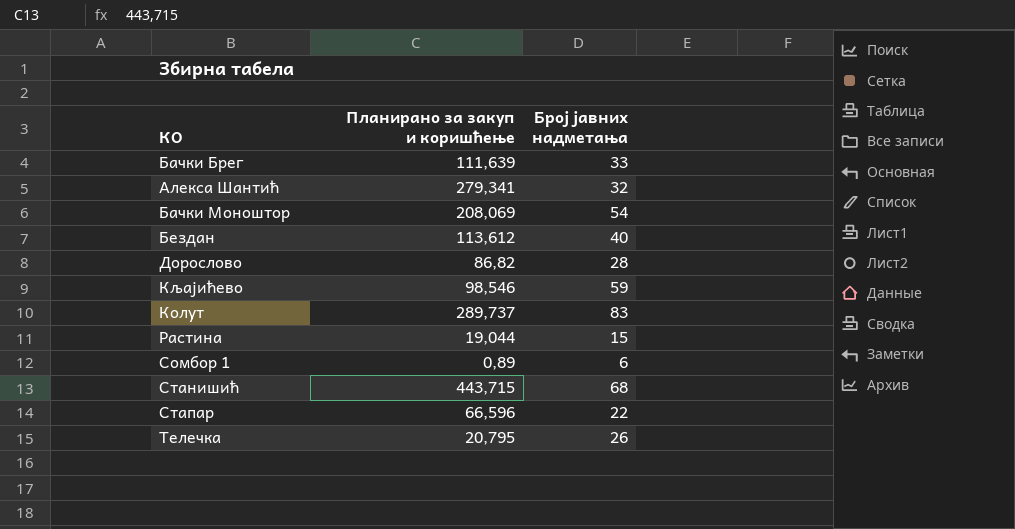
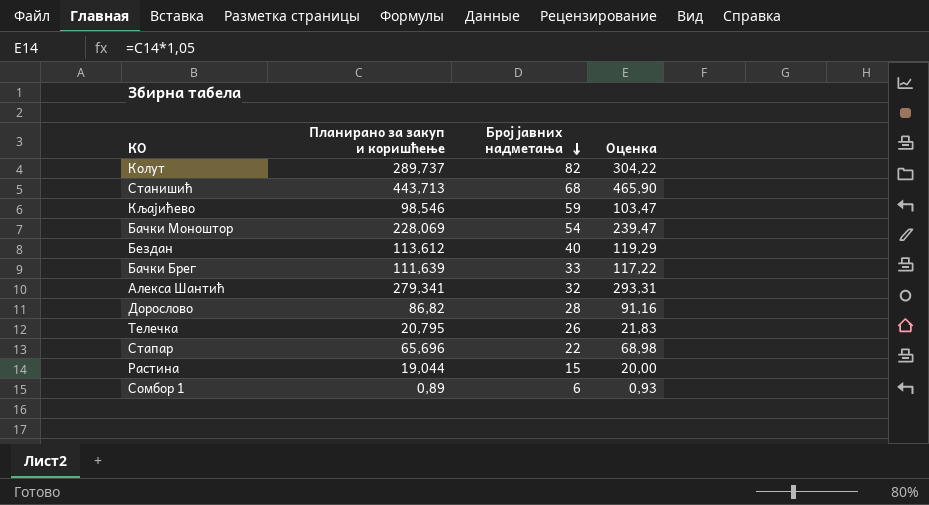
row order: none -> Број јавних надметања descending
column Оценка | formula: none -> [Планирано за закуп и коришћење] * 1,05
Колут | Број јавних надметања: 83 -> 82
Станишић | Планирано за закуп и коришћење: 443,715 -> 443,713
Бачки Моноштор | Планирано за закуп и коришћење: 208,069 -> 228,069
Стапар | Планирано за закуп и коришћење: 66,596 -> 65,696

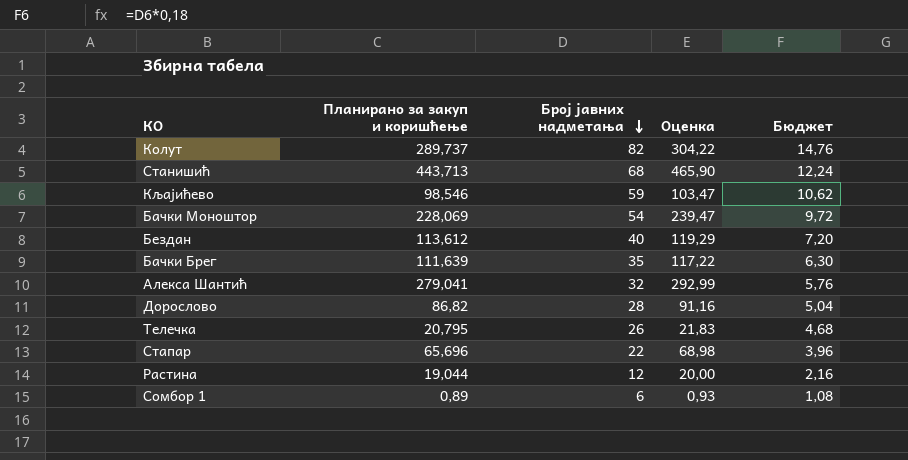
column Бюджет | formula: none -> [Број јавних надметања] * 0,18
Бачки Брег | Број јавних надметања: 33 -> 35
Алекса Шантић | Планирано за закуп и коришћење: 279,341 -> 279,041
Алекса Шантић | Оценка: 293,31 -> 292,99
Растина | Број јавних надметања: 15 -> 12

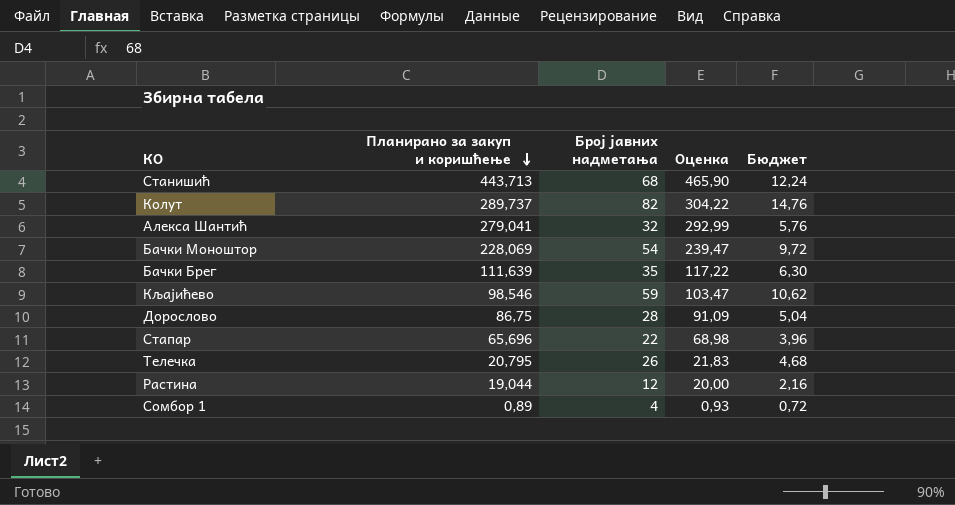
row order: Број јавних надметања descending -> Планирано за закуп и коришћење descending
row Бездан: 113,612 | 40 | 119,29 | 7,20 -> none
Дорослово | Планирано за закуп и коришћење: 86,82 -> 86,75
Дорослово | Оценка: 91,16 -> 91,09
Сомбор 1 | Број јавних надметања: 6 -> 4
Сомбор 1 | Бюджет: 1,08 -> 0,72

